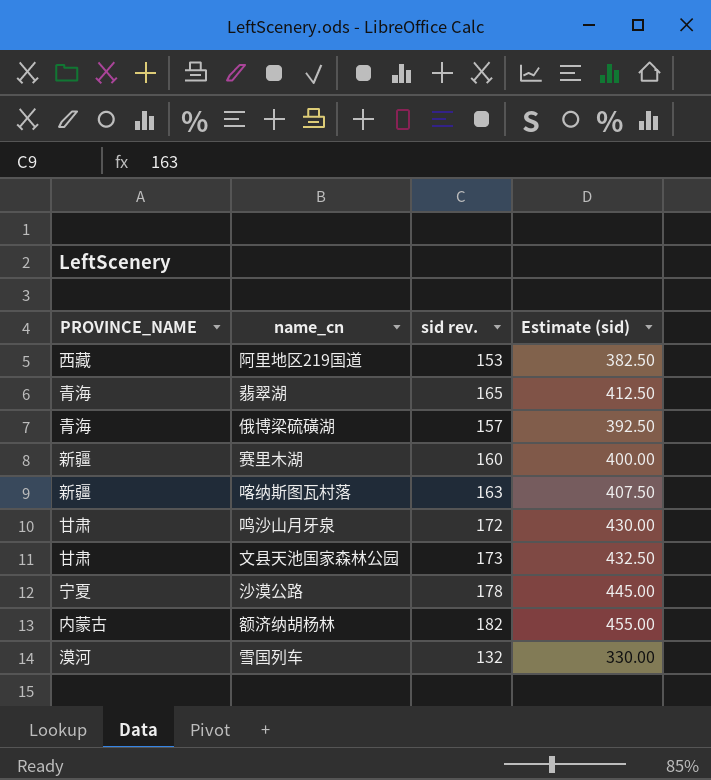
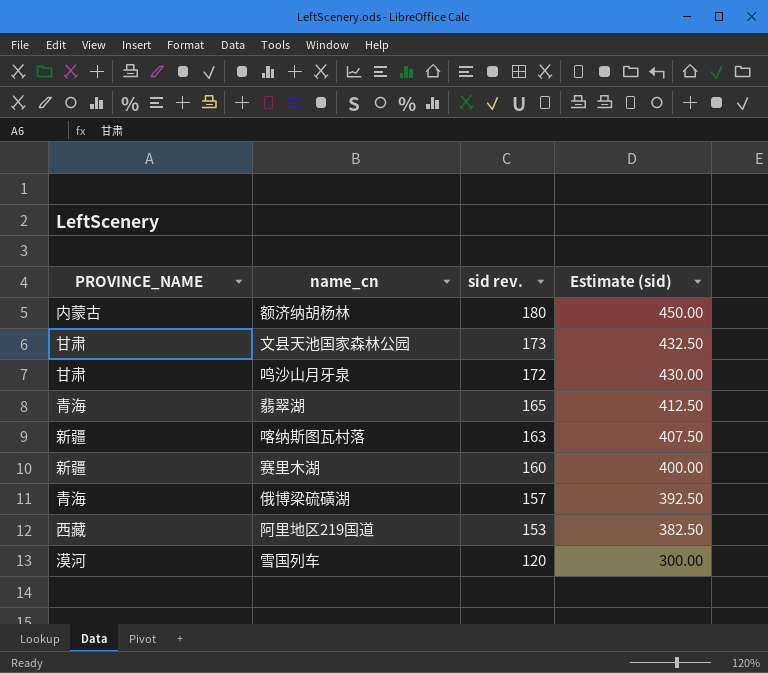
row order: none -> sid rev. descending
row 沙漠公路: 宁夏 | 178 | 445.00 -> none
额济纳胡杨林 | sid rev.: 182 -> 180
额济纳胡杨林 | Estimate (sid): 455.00 -> 450.00
雪国列车 | sid rev.: 132 -> 120
雪国列车 | Estimate (sid): 330.00 -> 300.00

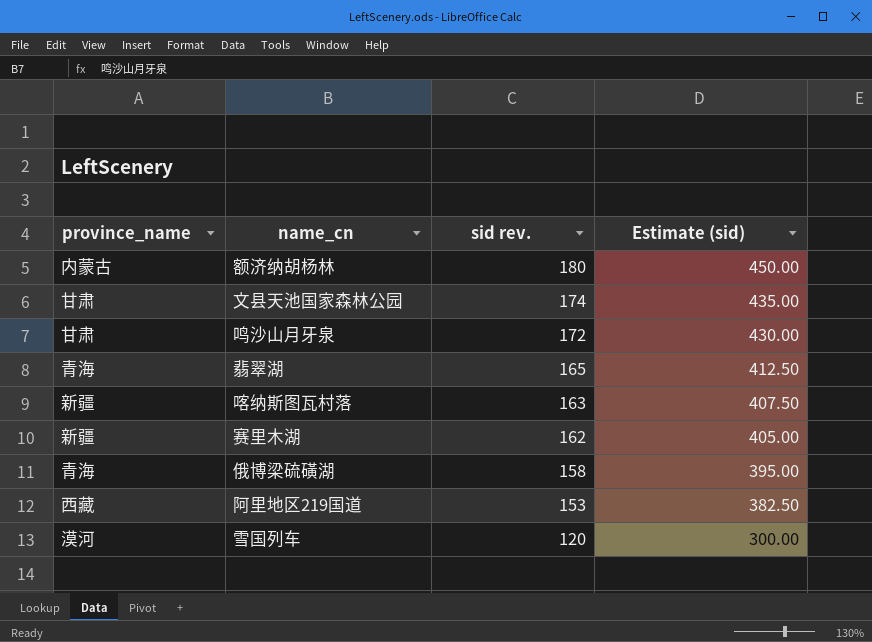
column name: PROVINCE_NAME -> province_name
文县天池国家森林公园 | sid rev.: 173 -> 174
文县天池国家森林公园 | Estimate (sid): 432.50 -> 435.00
赛里木湖 | sid rev.: 160 -> 162
赛里木湖 | Estimate (sid): 400.00 -> 405.00
俄博梁硫磺湖 | sid rev.: 157 -> 158
俄博梁硫磺湖 | Estimate (sid): 392.50 -> 395.00

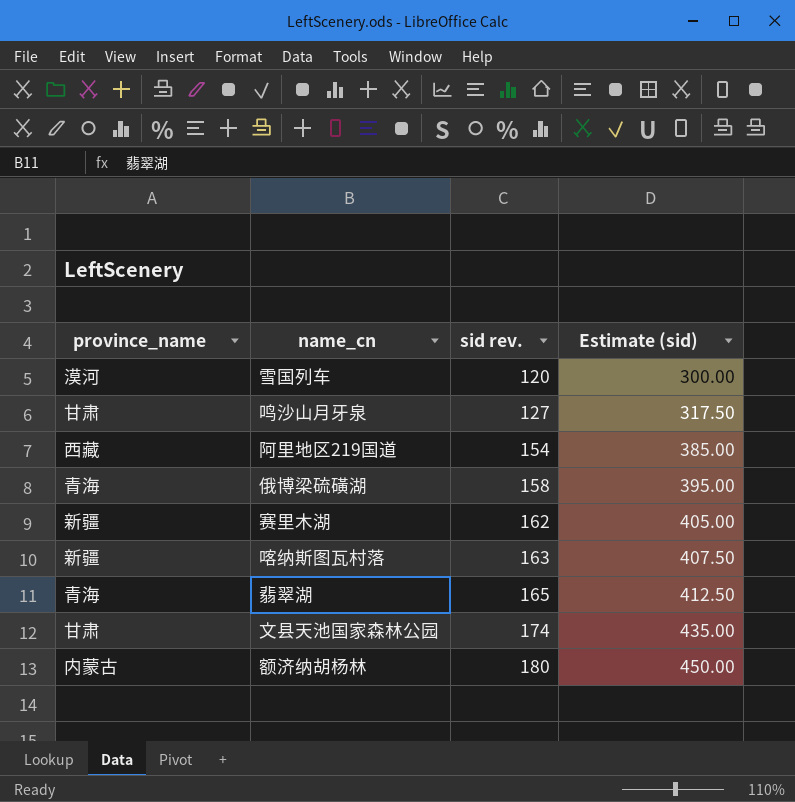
row order: sid rev. descending -> sid rev. ascending
鸣沙山月牙泉 | sid rev.: 172 -> 127
鸣沙山月牙泉 | Estimate (sid): 430.00 -> 317.50
阿里地区219国道 | sid rev.: 153 -> 154
阿里地区219国道 | Estimate (sid): 382.50 -> 385.00

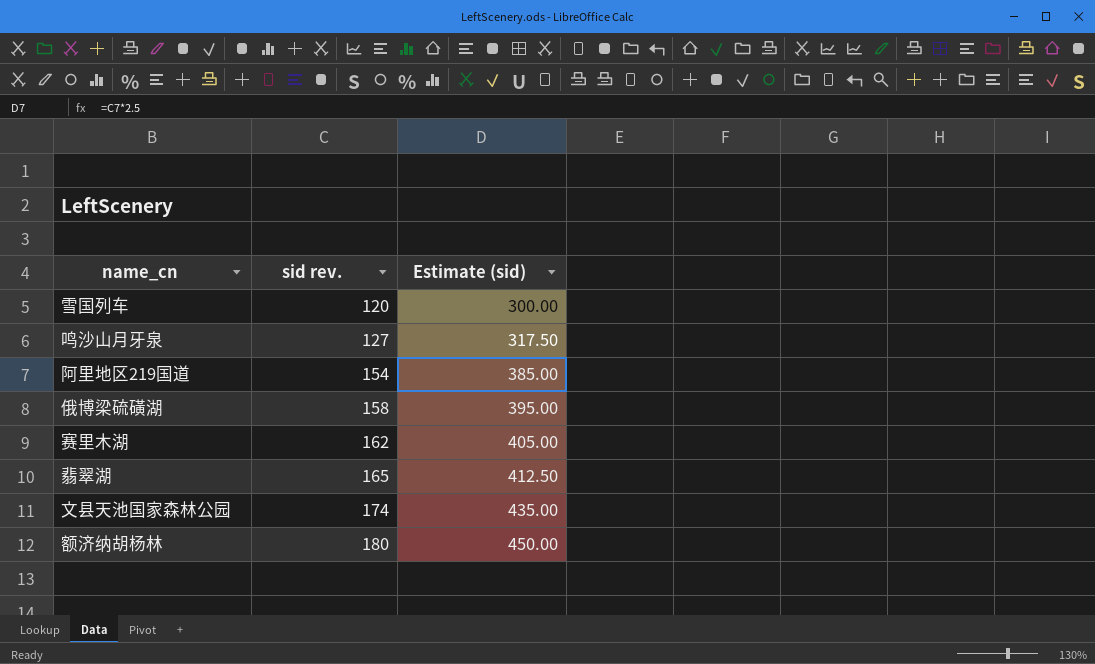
column province_name | position: 1 -> none
row 喀纳斯图瓦村落: 新疆 | 163 | 407.50 -> none

